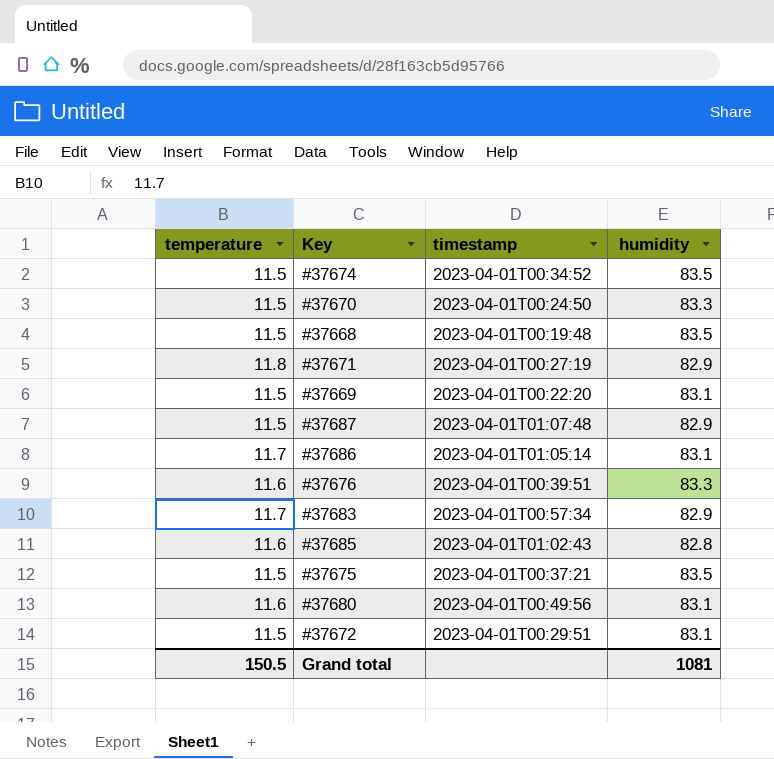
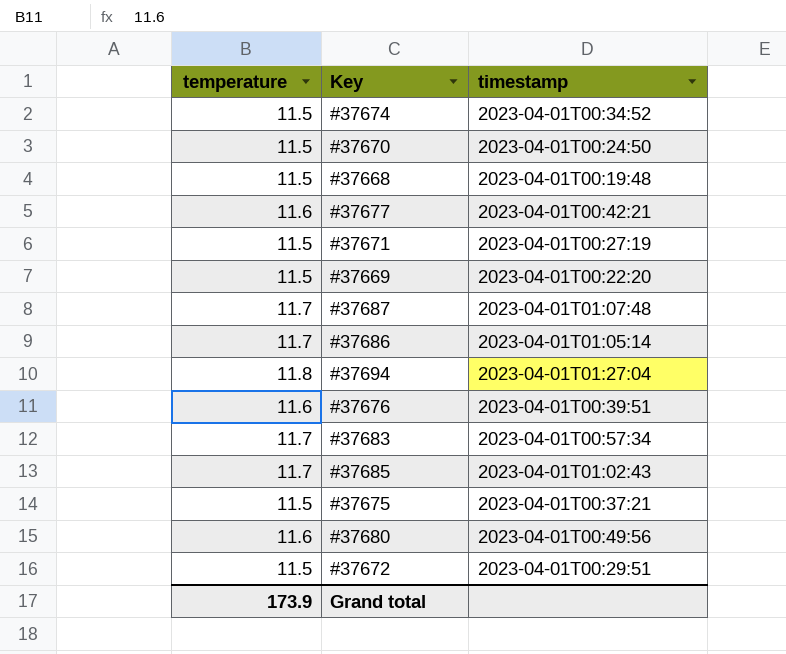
column humidity | position: 4 -> none
row #37677: none -> 11.6 | 2023-04-01T00:42:21
#37671 | temperature: 11.8 -> 11.5
#37687 | temperature: 11.5 -> 11.7
row #37694: none -> 11.8 | 2023-04-01T01:27:04
#37685 | temperature: 11.6 -> 11.7
Grand total | temperature: 150.5 -> 173.9

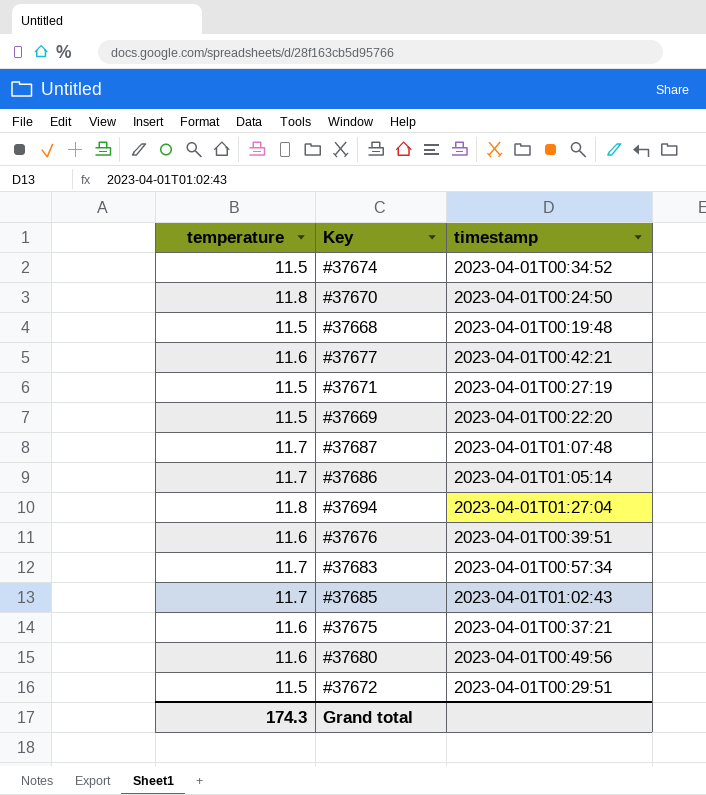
#37670 | temperature: 11.5 -> 11.8
#37675 | temperature: 11.5 -> 11.6
Grand total | temperature: 173.9 -> 174.3

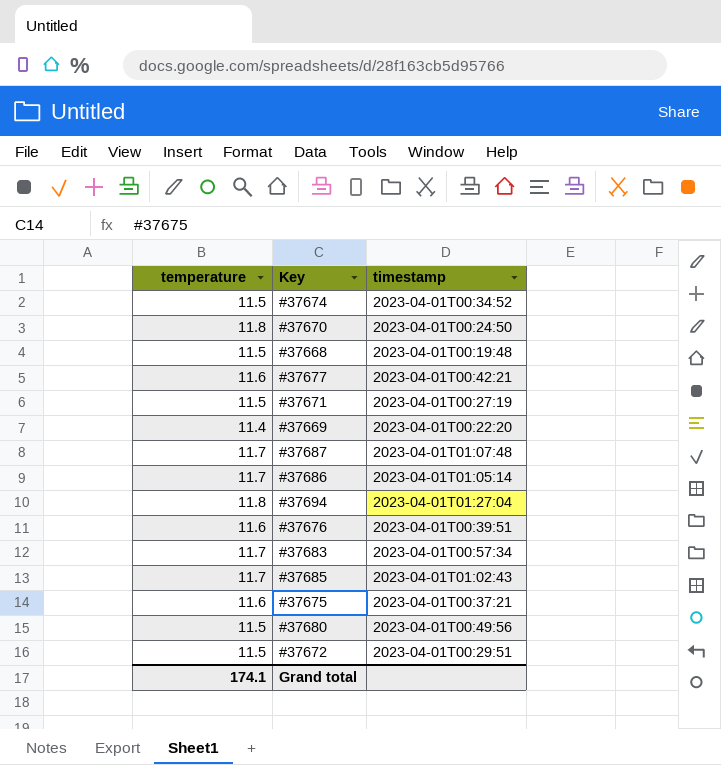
#37669 | temperature: 11.5 -> 11.4
#37680 | temperature: 11.6 -> 11.5
Grand total | temperature: 174.3 -> 174.1

